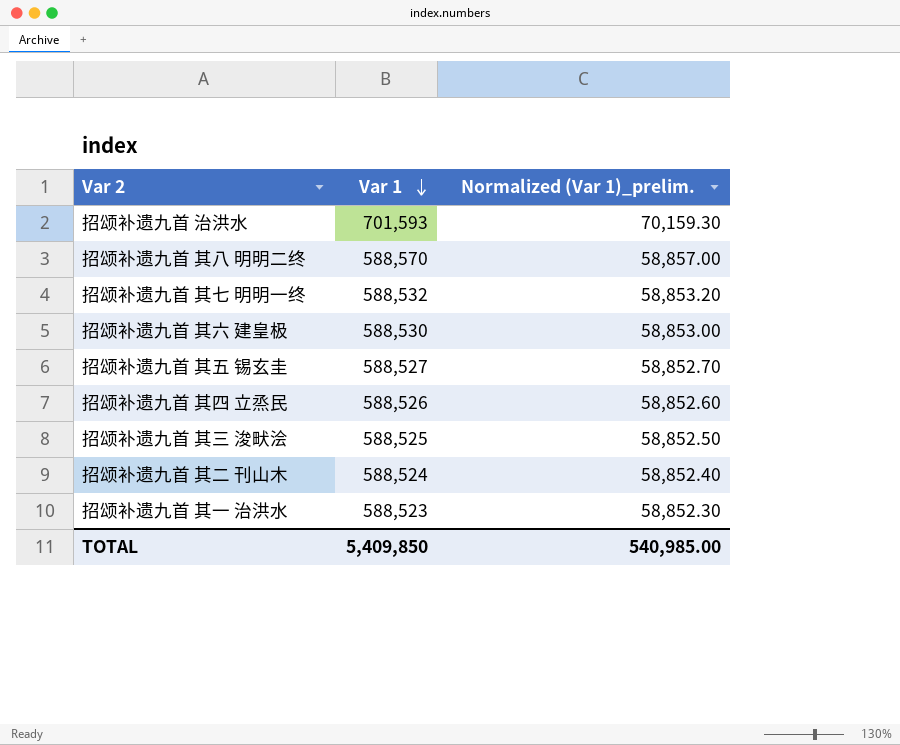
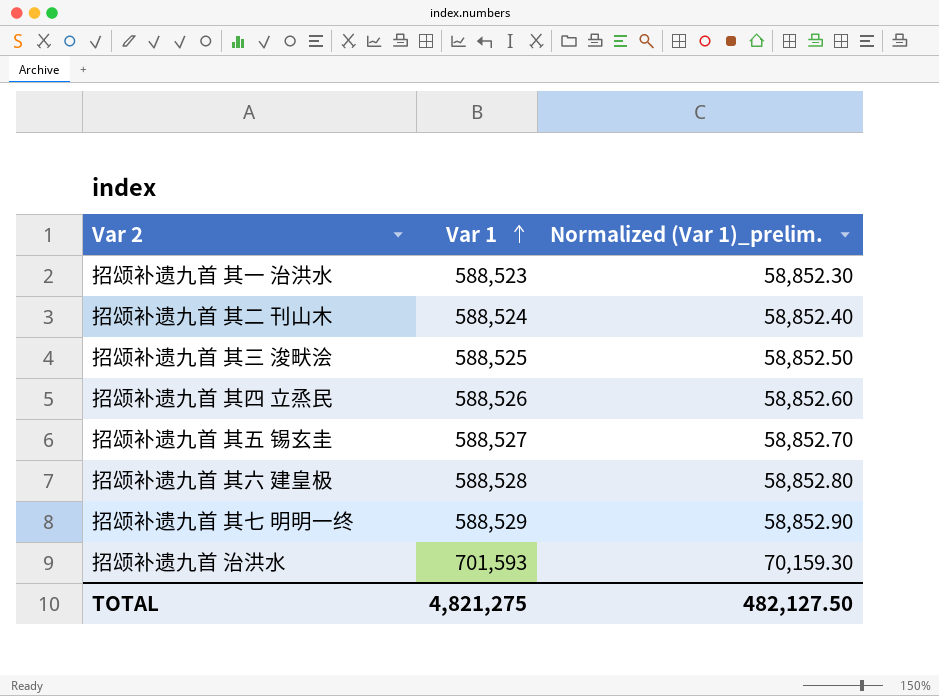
row order: Var 1 descending -> Var 1 ascending
row 招颂补遗九首 其八 明明二终: 588,570 | 58,857.00 -> none
招颂补遗九首 其六 建皇极 | Var 1: 588,530 -> 588,528
招颂补遗九首 其六 建皇极 | Normalized (Var 1)_prelim.: 58,853.00 -> 58,852.80
招颂补遗九首 其七 明明一终 | Var 1: 588,532 -> 588,529
招颂补遗九首 其七 明明一终 | Normalized (Var 1)_prelim.: 58,853.20 -> 58,852.90
TOTAL | Var 1: 5,409,850 -> 4,821,275
TOTAL | Normalized (Var 1)_prelim.: 540,985.00 -> 482,127.50

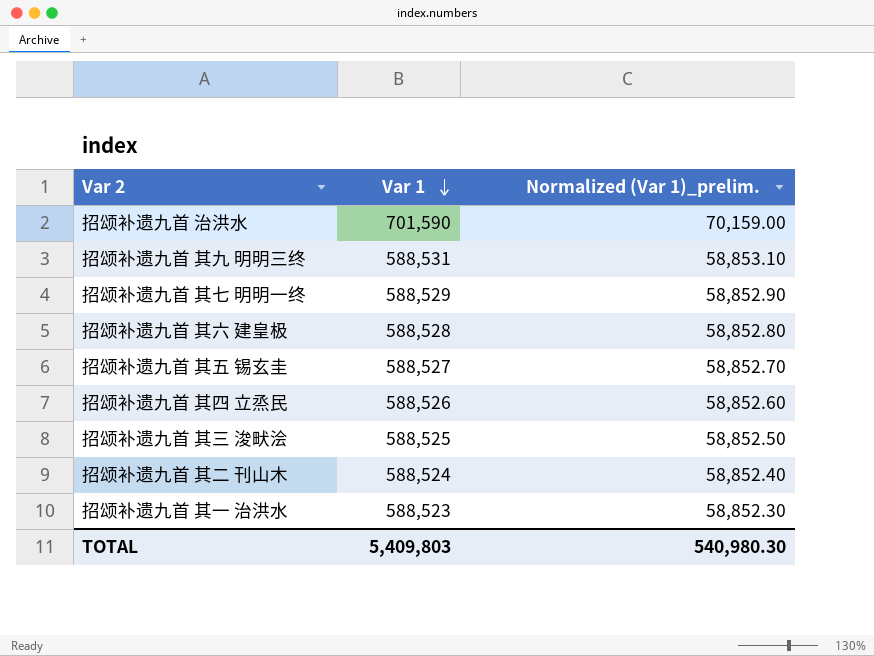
row order: Var 1 ascending -> Var 1 descending
招颂补遗九首 治洪水 | Var 1: 701,593 -> 701,590
招颂补遗九首 治洪水 | Normalized (Var 1)_prelim.: 70,159.30 -> 70,159.00
row 招颂补遗九首 其九 明明三终: none -> 588,531 | 58,853.10
TOTAL | Var 1: 4,821,275 -> 5,409,803
TOTAL | Normalized (Var 1)_prelim.: 482,127.50 -> 540,980.30

